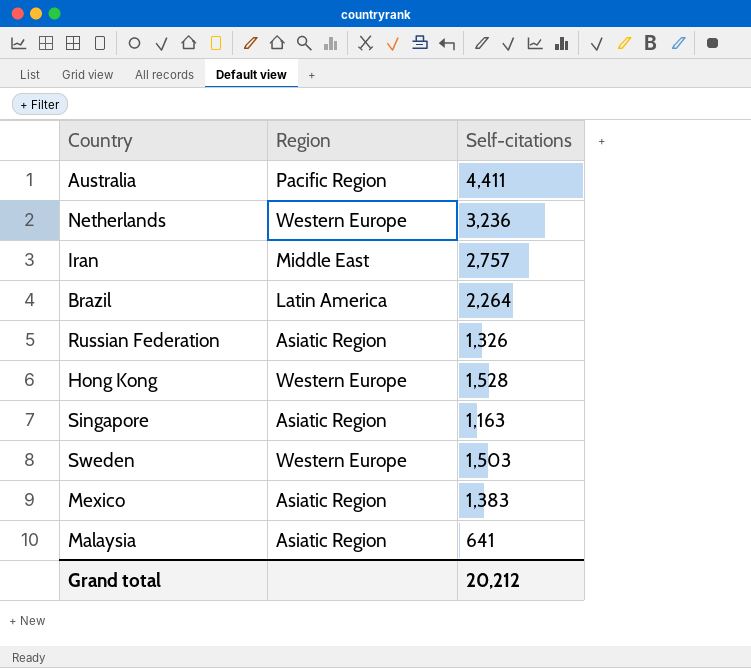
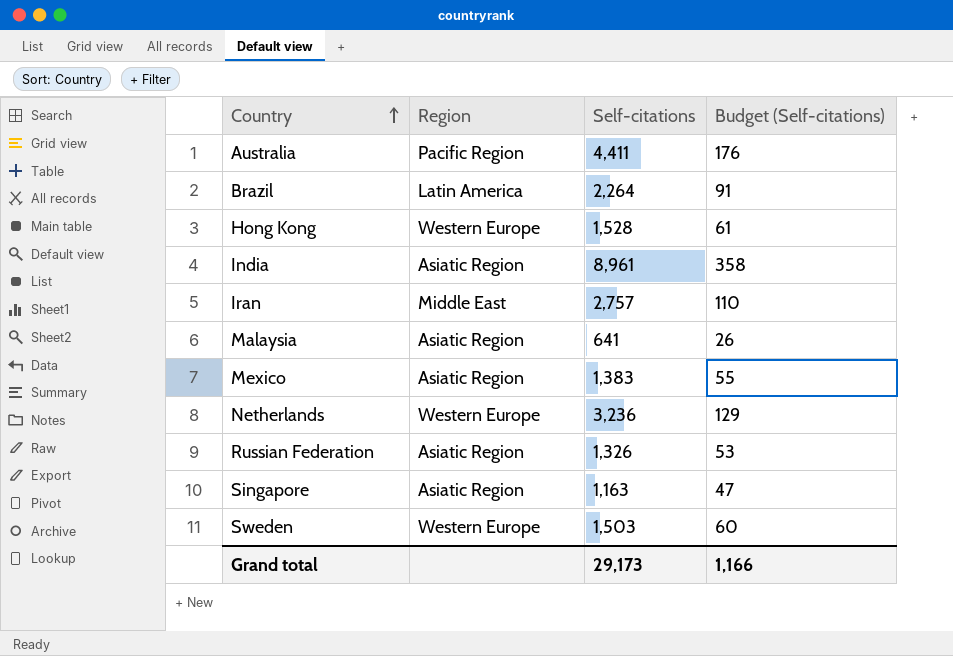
row order: none -> Country ascending
column Budget (Self-citations) | formula: none -> [Self-citations] * 0.04
row India: none -> Asiatic Region | 8,961 | 358
Grand total | Self-citations: 20,212 -> 29,173

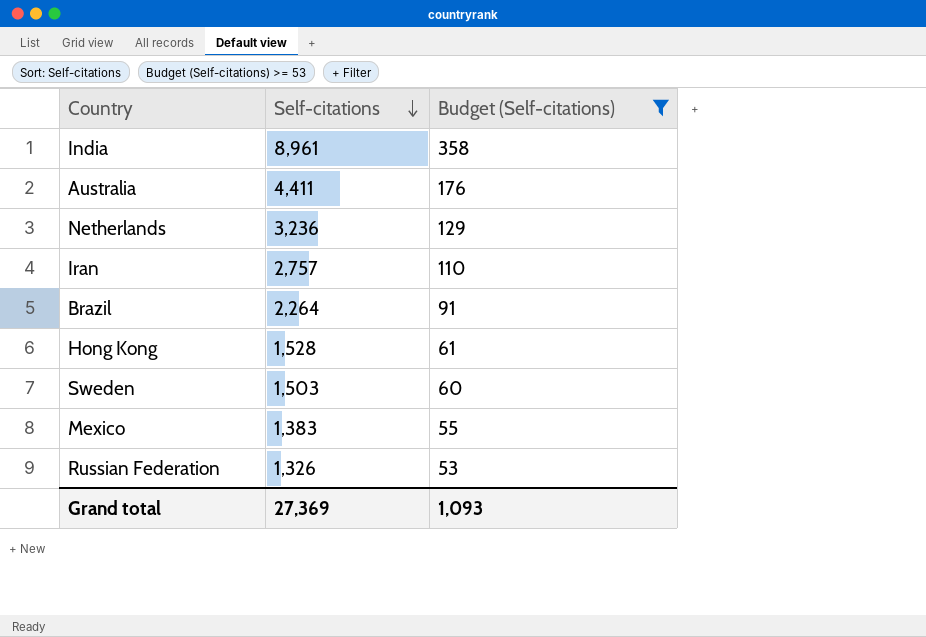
filter: none -> Budget (Self-citations) >= 53
row order: Country ascending -> Self-citations descending
column Region | position: 2 -> none
Grand total | Self-citations: 29,173 -> 27,369
Grand total | Budget (Self-citations): 1,166 -> 1,093

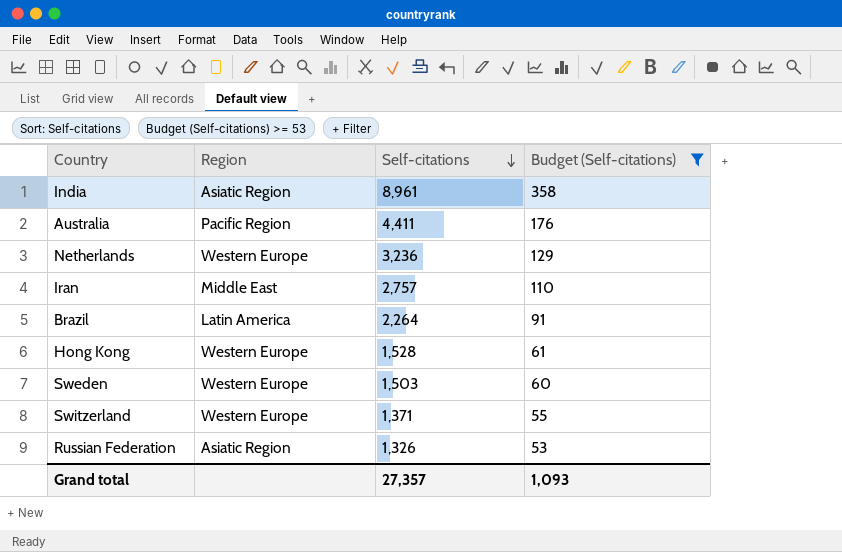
column Region | position: none -> 2
row Mexico: 1,383 | 55 -> none
row Switzerland: none -> Western Europe | 1,371 | 55
Grand total | Self-citations: 27,369 -> 27,357

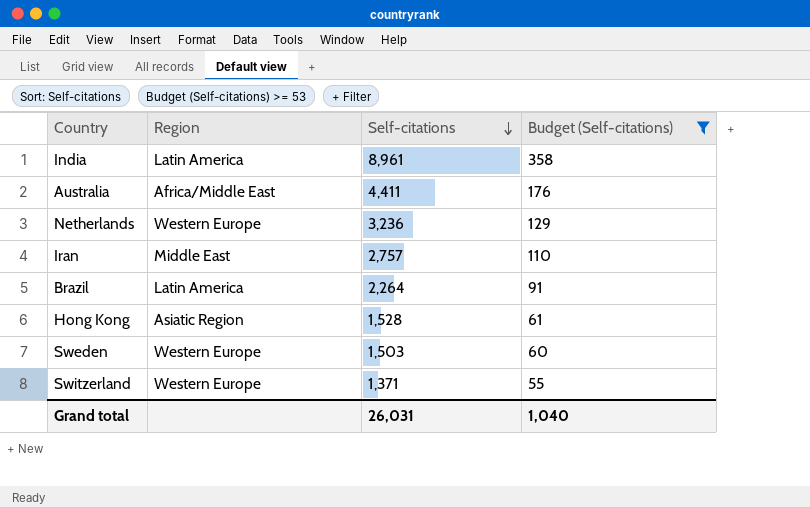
row Russian Federation: Asiatic Region | 1,326 | 53 -> none
India | Region: Asiatic Region -> Latin America
Australia | Region: Pacific Region -> Africa/Middle East
Hong Kong | Region: Western Europe -> Asiatic Region
Grand total | Self-citations: 27,357 -> 26,031
Grand total | Budget (Self-citations): 1,093 -> 1,040

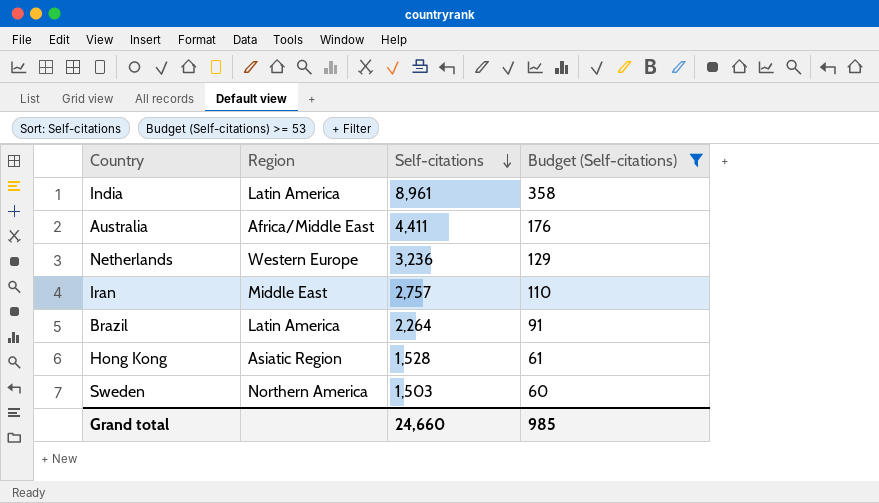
row Switzerland: Western Europe | 1,371 | 55 -> none
Sweden | Region: Western Europe -> Northern America
Grand total | Self-citations: 26,031 -> 24,660
Grand total | Budget (Self-citations): 1,040 -> 985

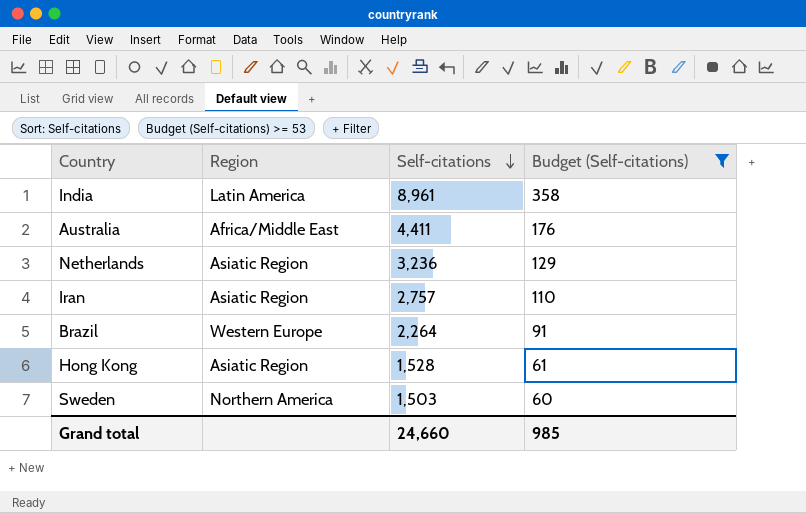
Netherlands | Region: Western Europe -> Asiatic Region
Iran | Region: Middle East -> Asiatic Region
Brazil | Region: Latin America -> Western Europe

